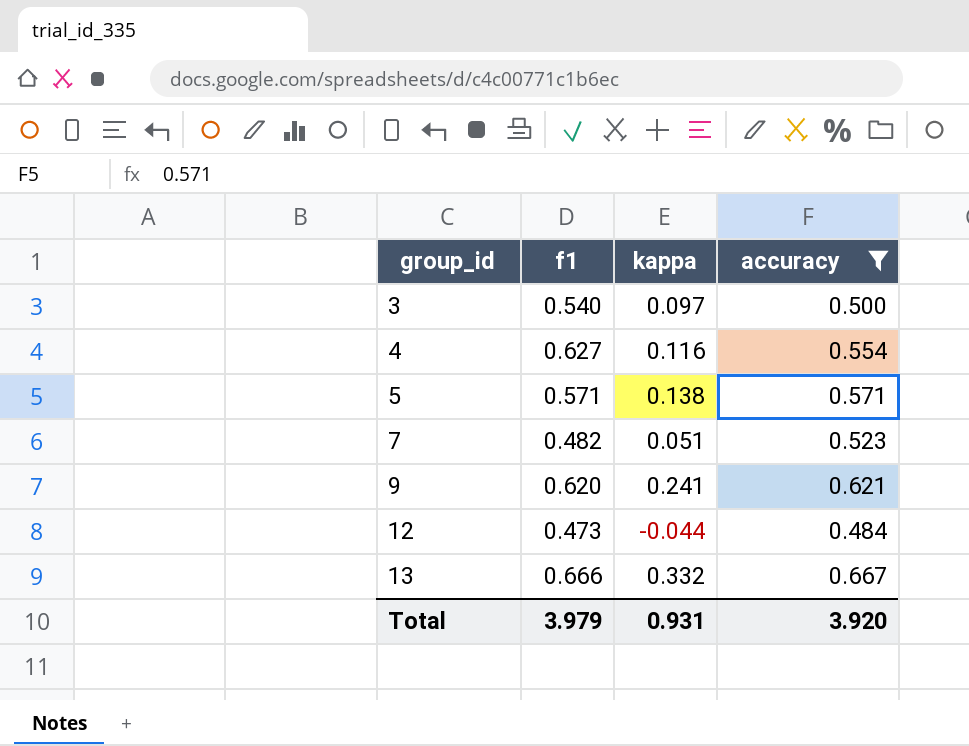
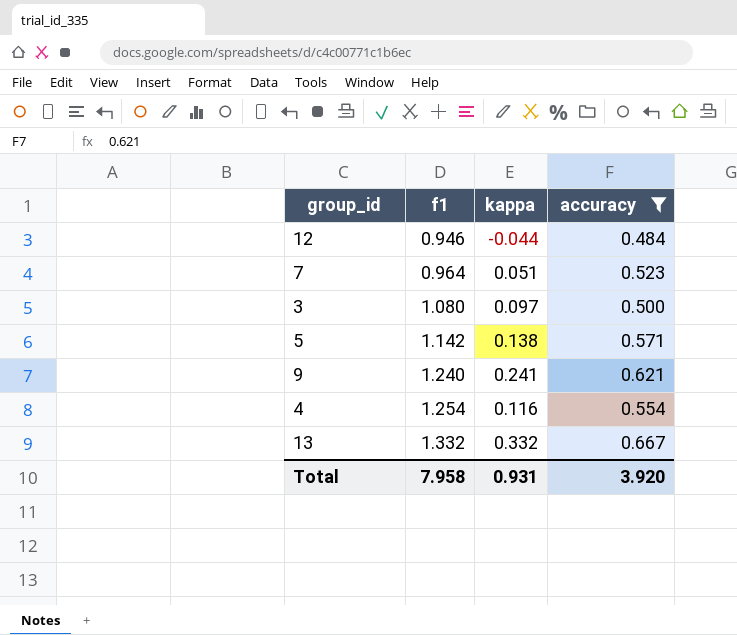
row order: group_id ascending -> f1 ascending
12 | f1: 0.473 -> 0.946
7 | f1: 0.482 -> 0.964
3 | f1: 0.540 -> 1.080
5 | f1: 0.571 -> 1.142
9 | f1: 0.620 -> 1.240
4 | f1: 0.627 -> 1.254
13 | f1: 0.666 -> 1.332
Total | f1: 3.979 -> 7.958

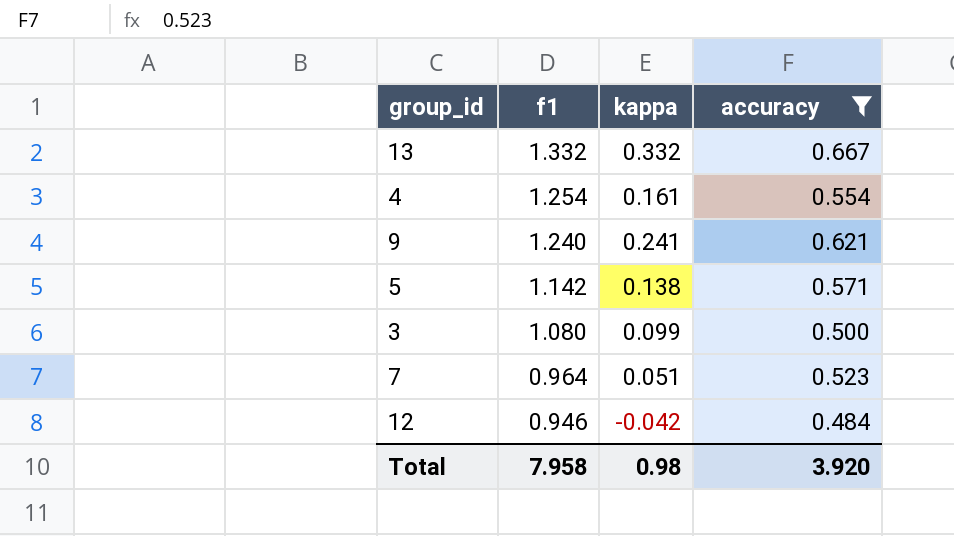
row order: f1 ascending -> f1 descending
4 | kappa: 0.116 -> 0.161
3 | kappa: 0.097 -> 0.099
12 | kappa: -0.044 -> -0.042
Total | kappa: 0.931 -> 0.98

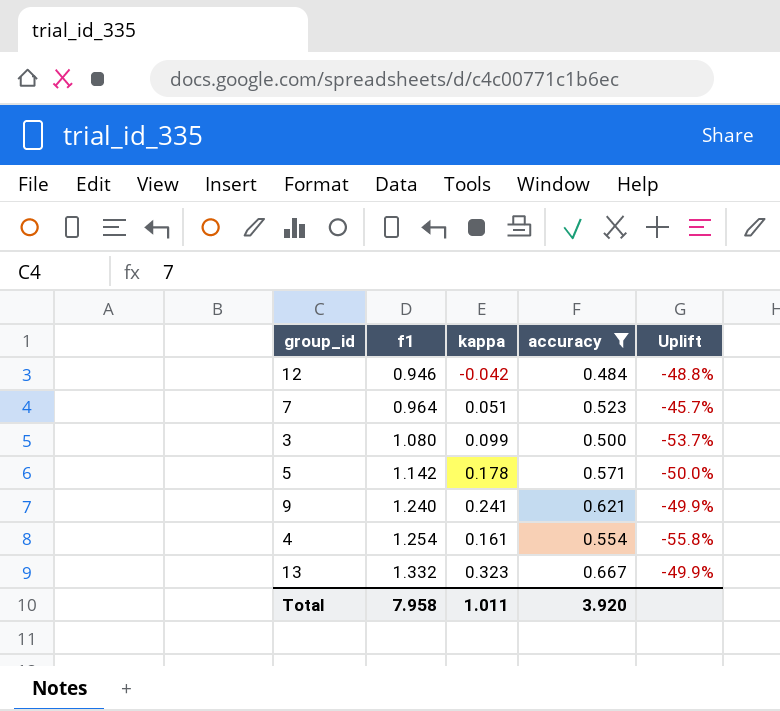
row order: f1 descending -> f1 ascending
column Uplift | formula: none -> ([accuracy] - [f1]) / [f1]
5 | kappa: 0.138 -> 0.178
13 | kappa: 0.332 -> 0.323
Total | kappa: 0.98 -> 1.011

